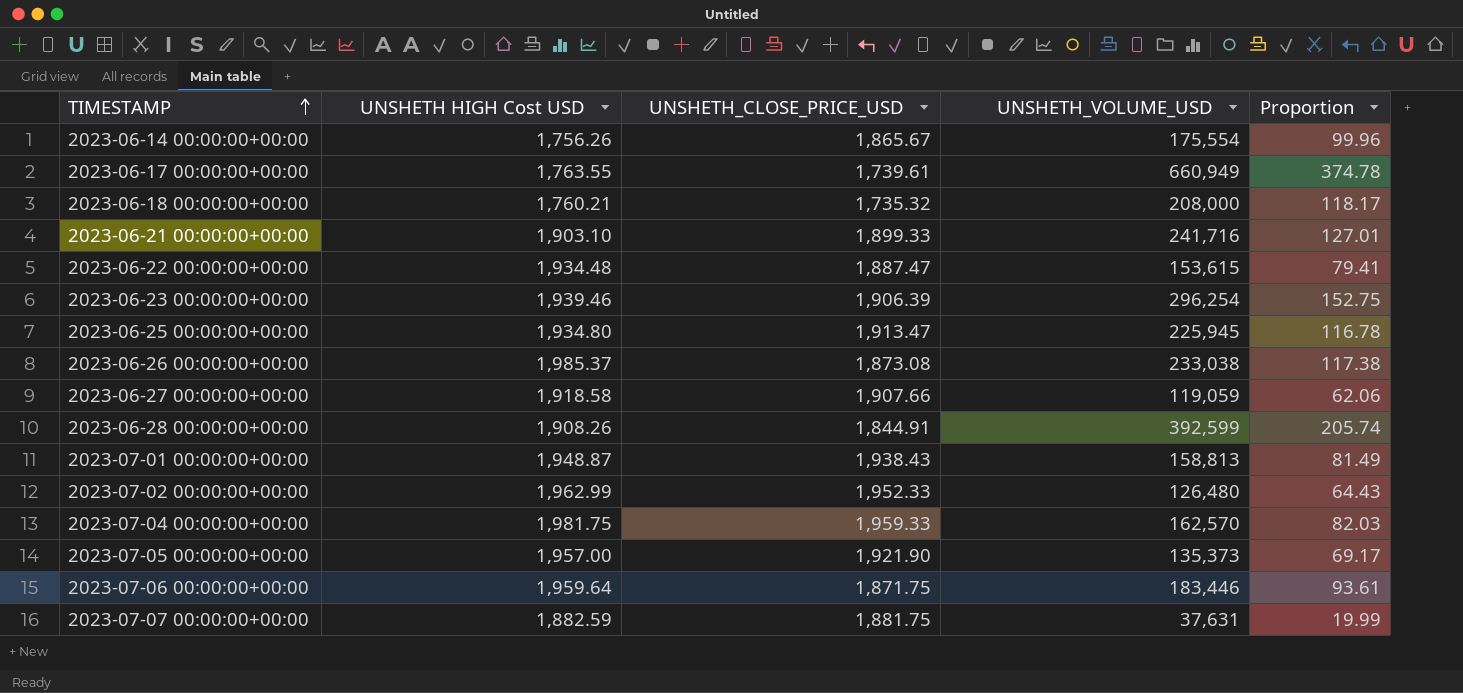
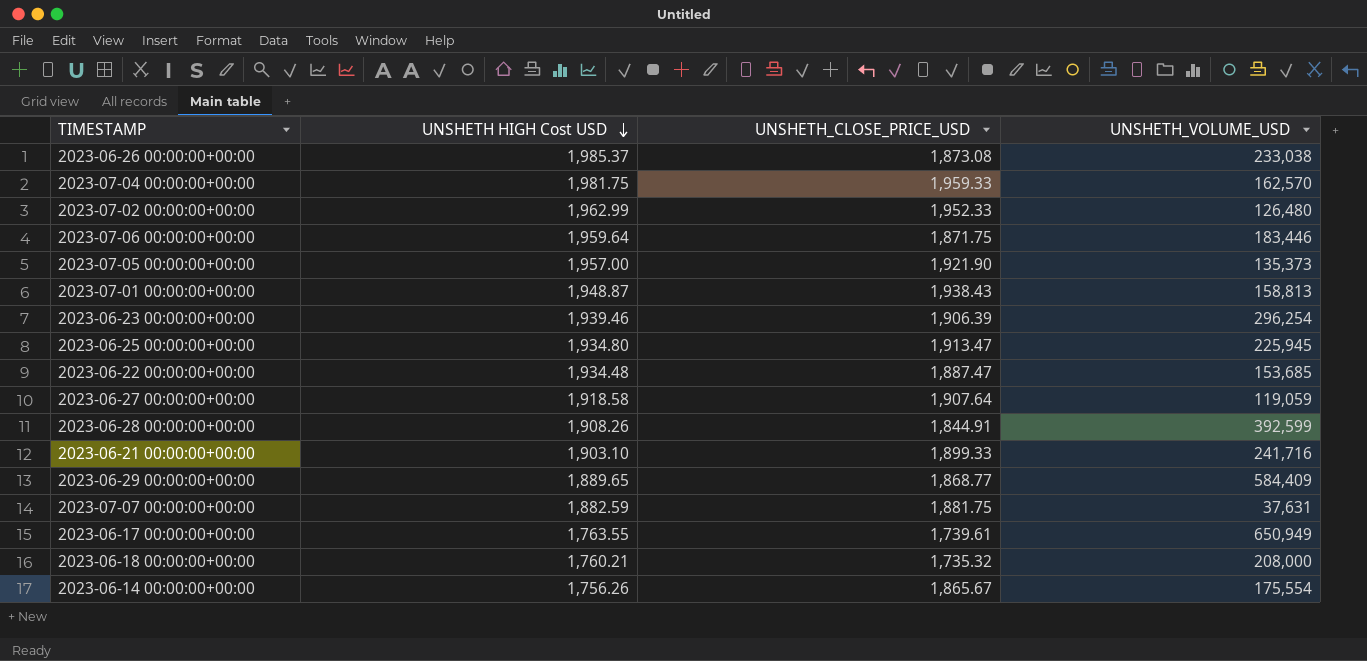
row order: TIMESTAMP ascending -> UNSHETH HIGH Cost USD descending
column Proportion | formula: [UNSHETH_VOLUME_USD] / [UNSHETH HIGH Cost USD] -> none
2023-06-22 00:00:00+00:00 | UNSHETH_VOLUME_USD: 153,615 -> 153,685
2023-06-27 00:00:00+00:00 | UNSHETH_CLOSE_PRICE_USD: 1,907.66 -> 1,907.64
row 2023-06-29 00:00:00+00:00: none -> 1,889.65 | 1,868.77 | 584,409
2023-06-17 00:00:00+00:00 | UNSHETH_VOLUME_USD: 660,949 -> 650,949

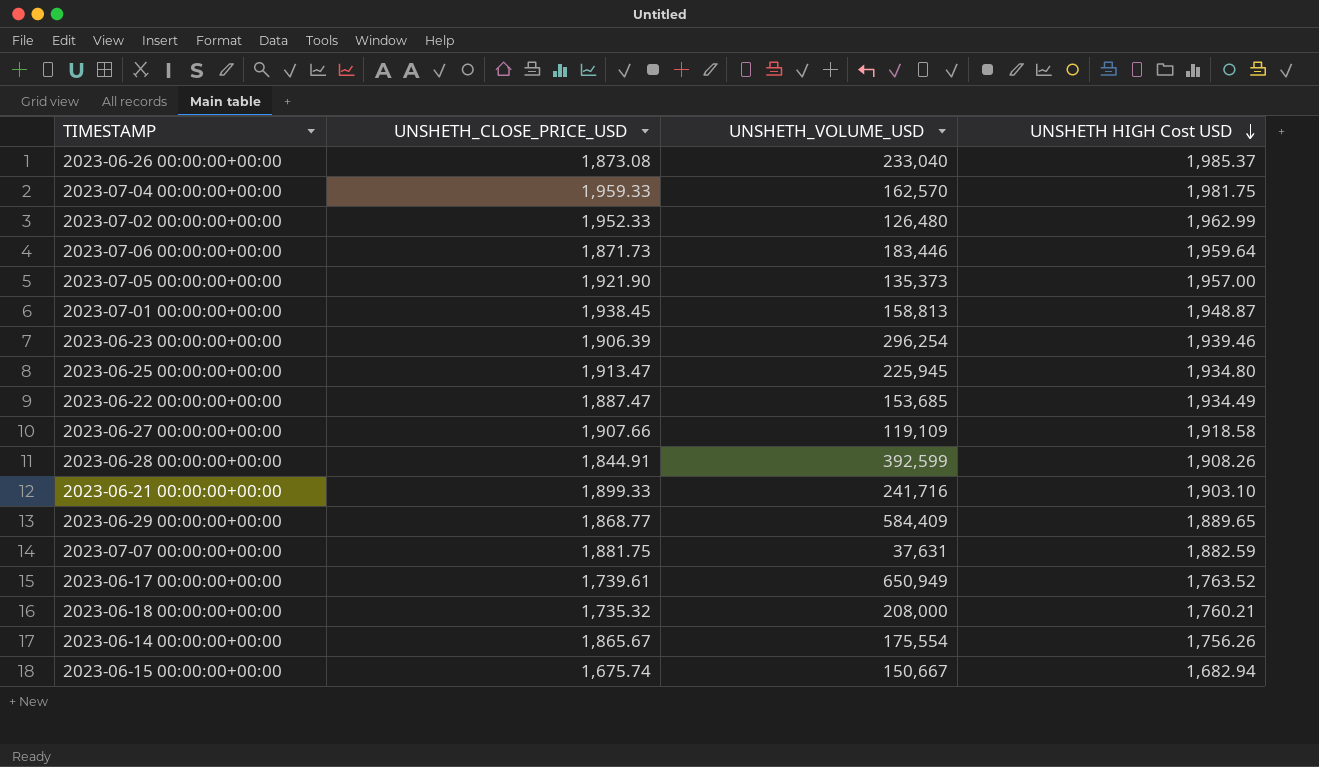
column UNSHETH HIGH Cost USD | position: 2 -> 4
2023-06-26 00:00:00+00:00 | UNSHETH_VOLUME_USD: 233,038 -> 233,040
2023-07-06 00:00:00+00:00 | UNSHETH_CLOSE_PRICE_USD: 1,871.75 -> 1,871.73
2023-07-01 00:00:00+00:00 | UNSHETH_CLOSE_PRICE_USD: 1,938.43 -> 1,938.45
2023-06-22 00:00:00+00:00 | UNSHETH HIGH Cost USD: 1,934.48 -> 1,934.49
2023-06-27 00:00:00+00:00 | UNSHETH_CLOSE_PRICE_USD: 1,907.64 -> 1,907.66
2023-06-27 00:00:00+00:00 | UNSHETH_VOLUME_USD: 119,059 -> 119,109
2023-06-17 00:00:00+00:00 | UNSHETH HIGH Cost USD: 1,763.55 -> 1,763.52
row 2023-06-15 00:00:00+00:00: none -> 1,675.74 | 150,667 | 1,682.94

